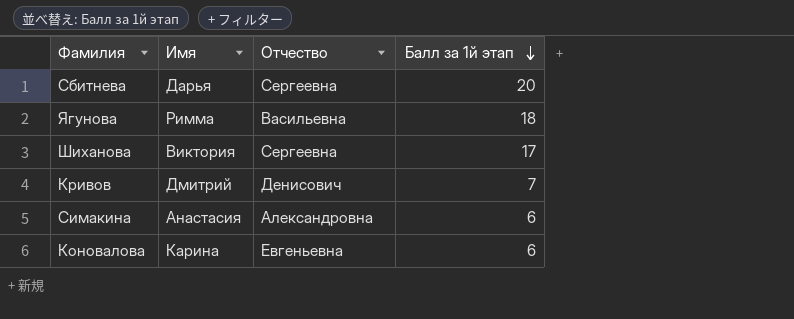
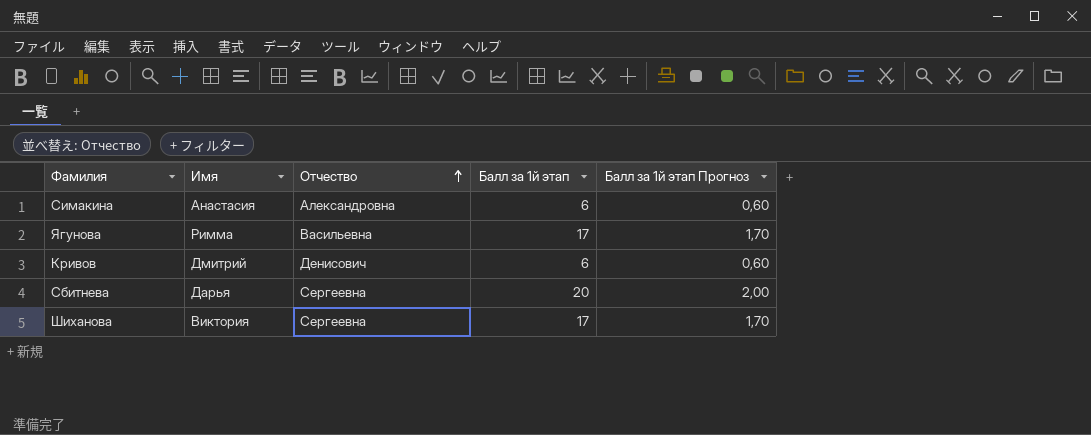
row order: Балл за 1й этап descending -> Отчество ascending
column Балл за 1й этап Прогноз | formula: none -> [Балл за 1й этап] * 0,1
row Коновалова: Карина | Евгеньевна | 6 -> none
Ягунова | Балл за 1й этап: 18 -> 17
Кривов | Балл за 1й этап: 7 -> 6

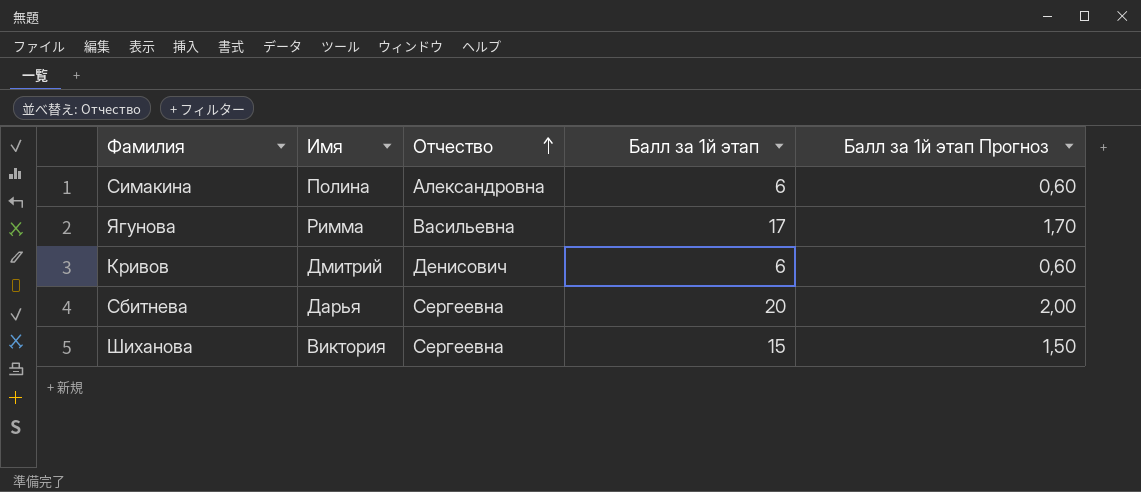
Симакина | Имя: Анастасия -> Полина
Шиханова | Балл за 1й этап: 17 -> 15
Шиханова | Балл за 1й этап Прогноз: 1,70 -> 1,50

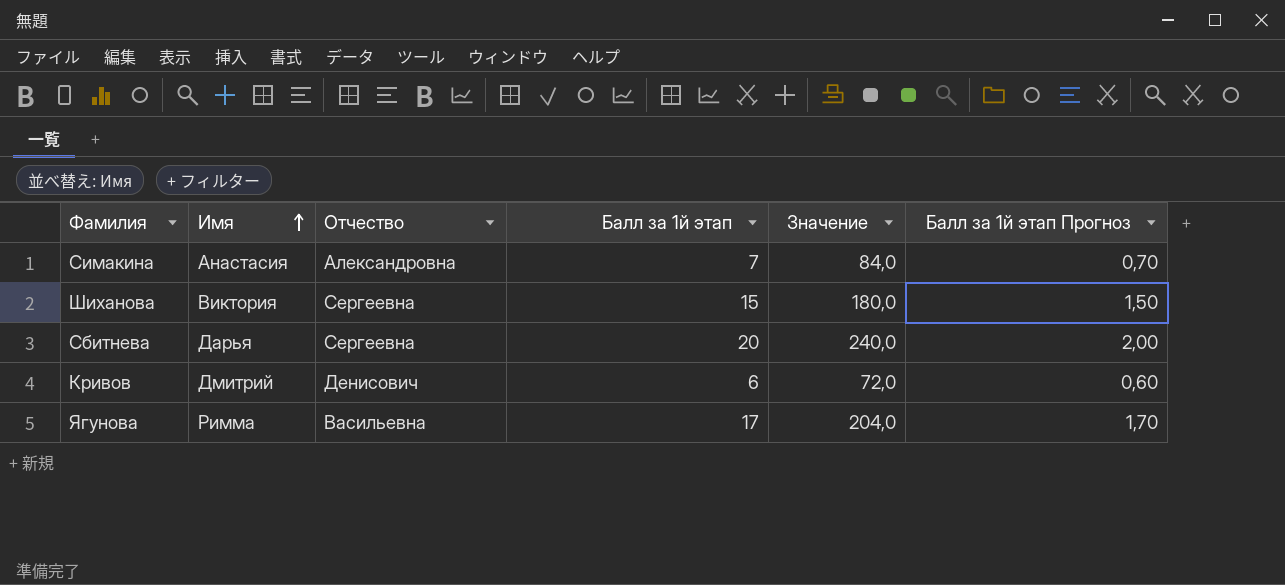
row order: Отчество ascending -> Имя ascending
column Значение | formula: none -> [Балл за 1й этап] * 12
Симакина | Имя: Полина -> Анастасия
Симакина | Балл за 1й этап: 6 -> 7
Симакина | Балл за 1й этап Прогноз: 0,60 -> 0,70

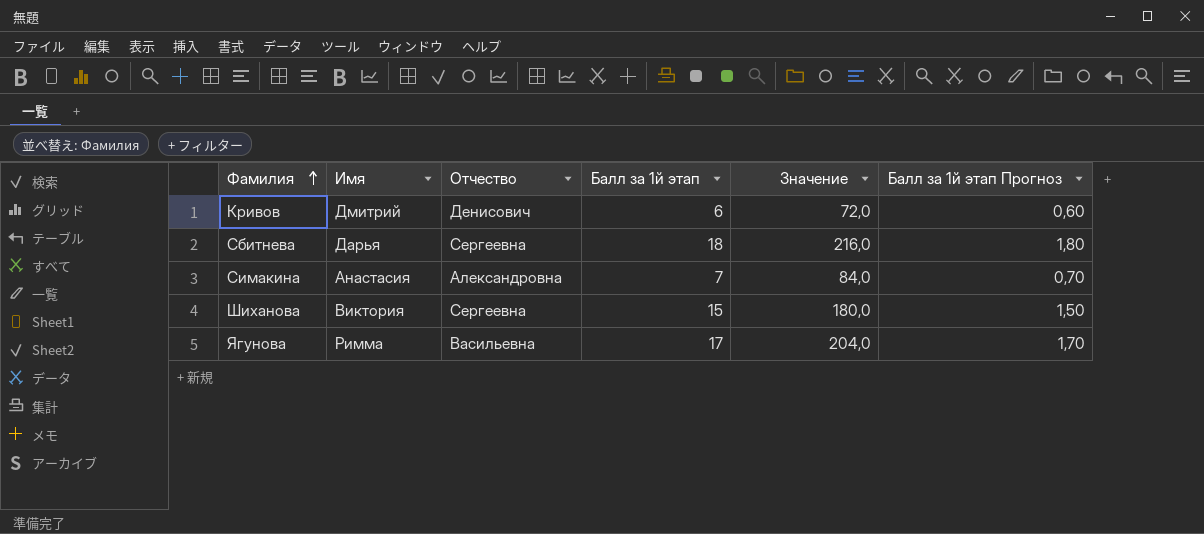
row order: Имя ascending -> Фамилия ascending
Сбитнева | Балл за 1й этап: 20 -> 18
Сбитнева | Значение: 240,0 -> 216,0
Сбитнева | Балл за 1й этап Прогноз: 2,00 -> 1,80

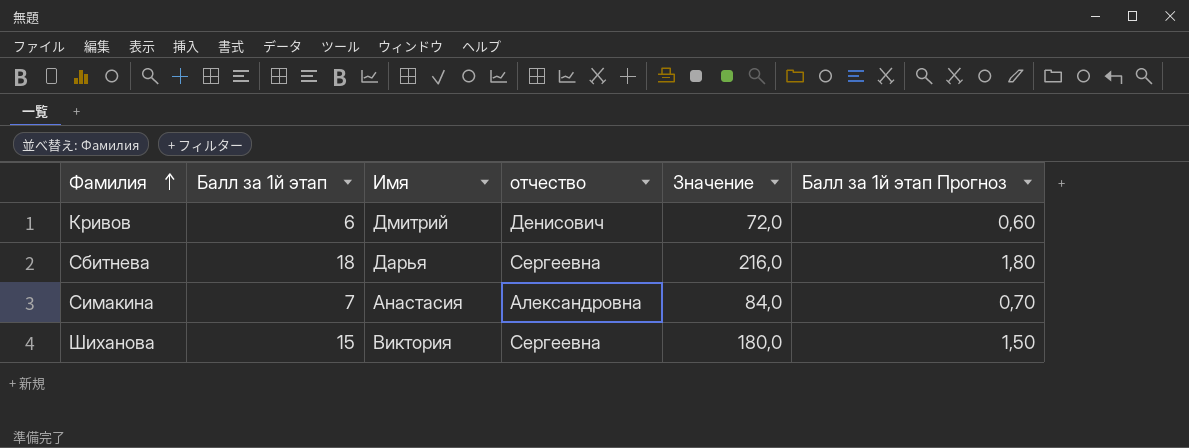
column Балл за 1й этап | position: 4 -> 2
column name: Отчество -> отчество
row Ягунова: Римма | Васильевна | 17 | 204,0 | 1,70 -> none

